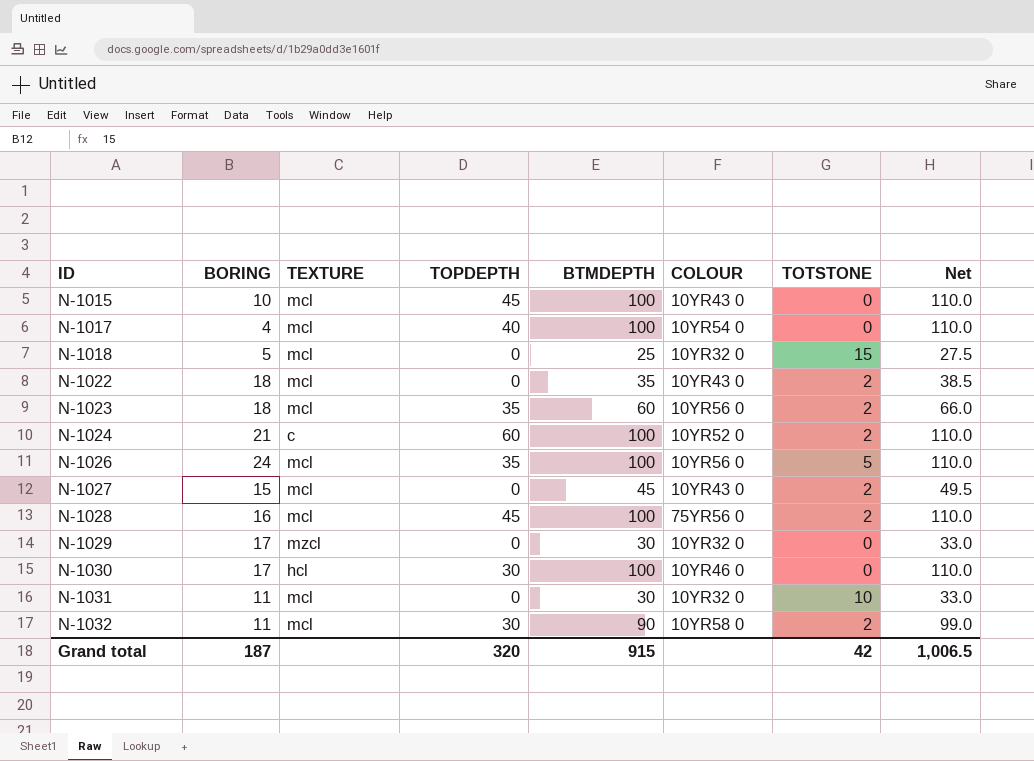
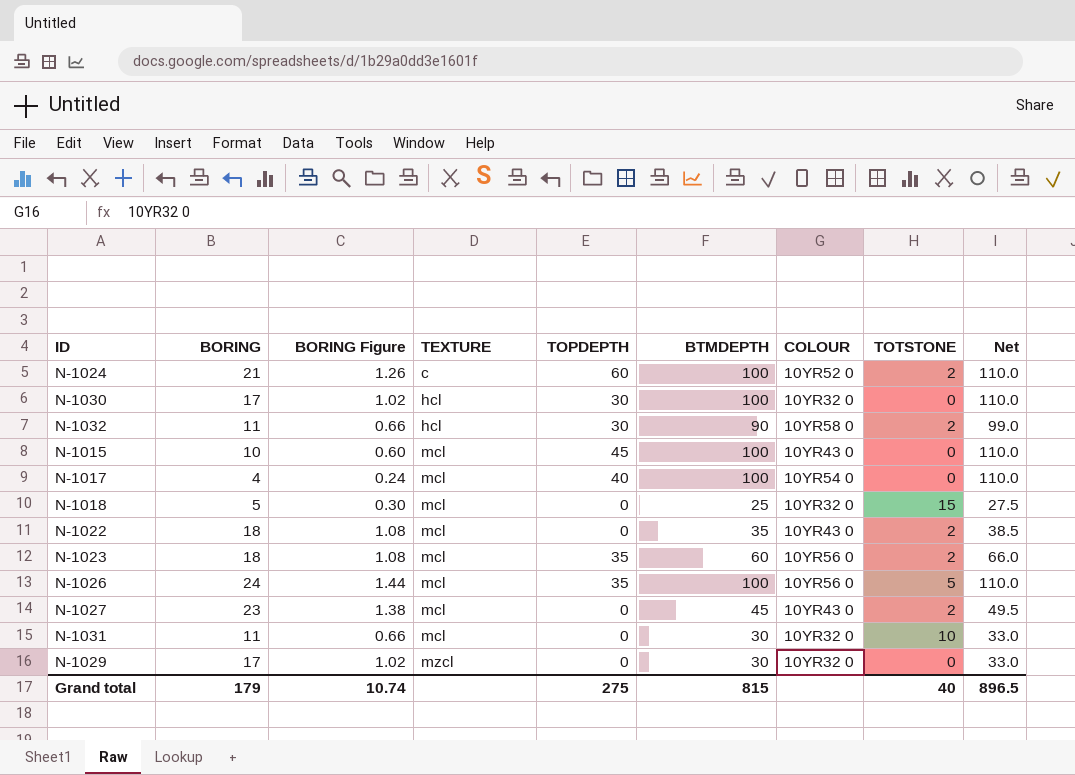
row order: ID ascending -> TEXTURE ascending
column BORING Figure | formula: none -> [BORING] * 0.06
row N-1028: 16 | mcl | 45 | 100 | 75YR56 0 | 2 | 110.0 -> none
N-1030 | COLOUR: 10YR46 0 -> 10YR32 0
N-1032 | TEXTURE: mcl -> hcl
N-1027 | BORING: 15 -> 23
Grand total | BORING: 187 -> 179
Grand total | TOPDEPTH: 320 -> 275
Grand total | BTMDEPTH: 915 -> 815
Grand total | TOTSTONE: 42 -> 40
Grand total | Net: 1,006.5 -> 896.5

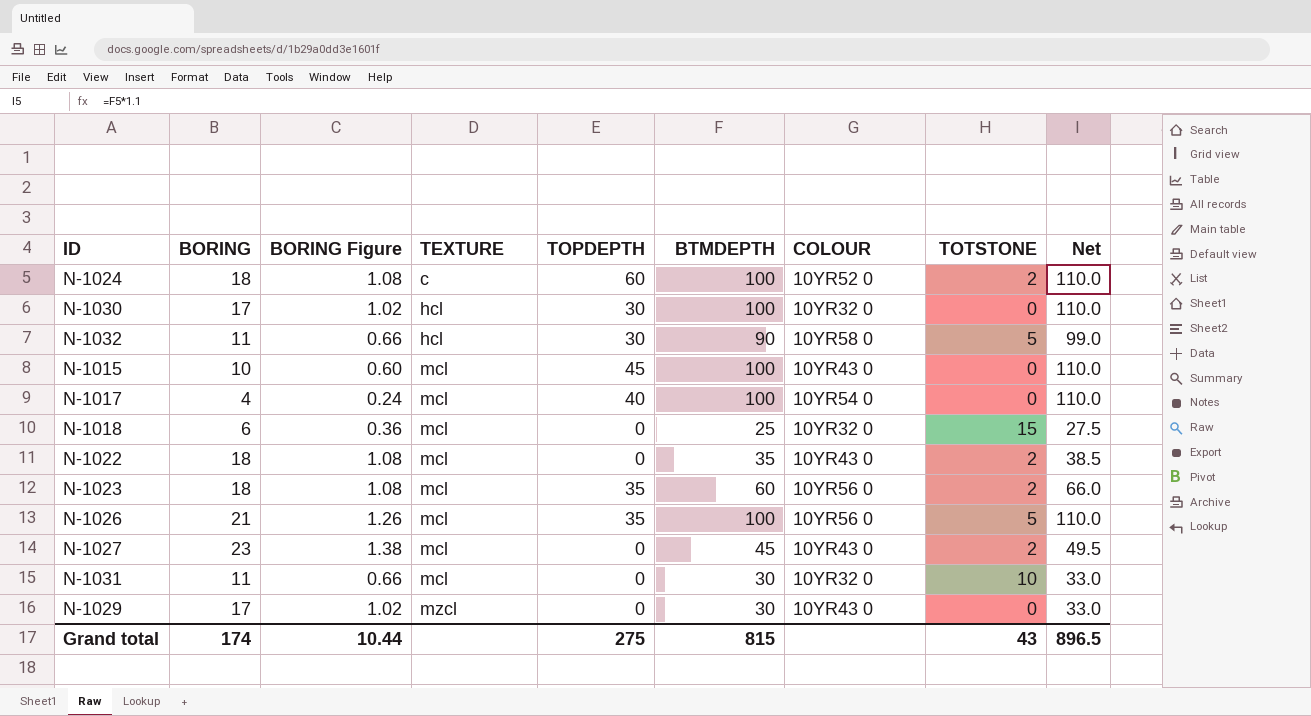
N-1024 | BORING: 21 -> 18
N-1024 | BORING Figure: 1.26 -> 1.08
N-1032 | TOTSTONE: 2 -> 5
N-1018 | BORING: 5 -> 6
N-1018 | BORING Figure: 0.30 -> 0.36
N-1026 | BORING: 24 -> 21
N-1026 | BORING Figure: 1.44 -> 1.26
N-1029 | COLOUR: 10YR32 0 -> 10YR43 0
Grand total | BORING: 179 -> 174
Grand total | BORING Figure: 10.74 -> 10.44
Grand total | TOTSTONE: 40 -> 43

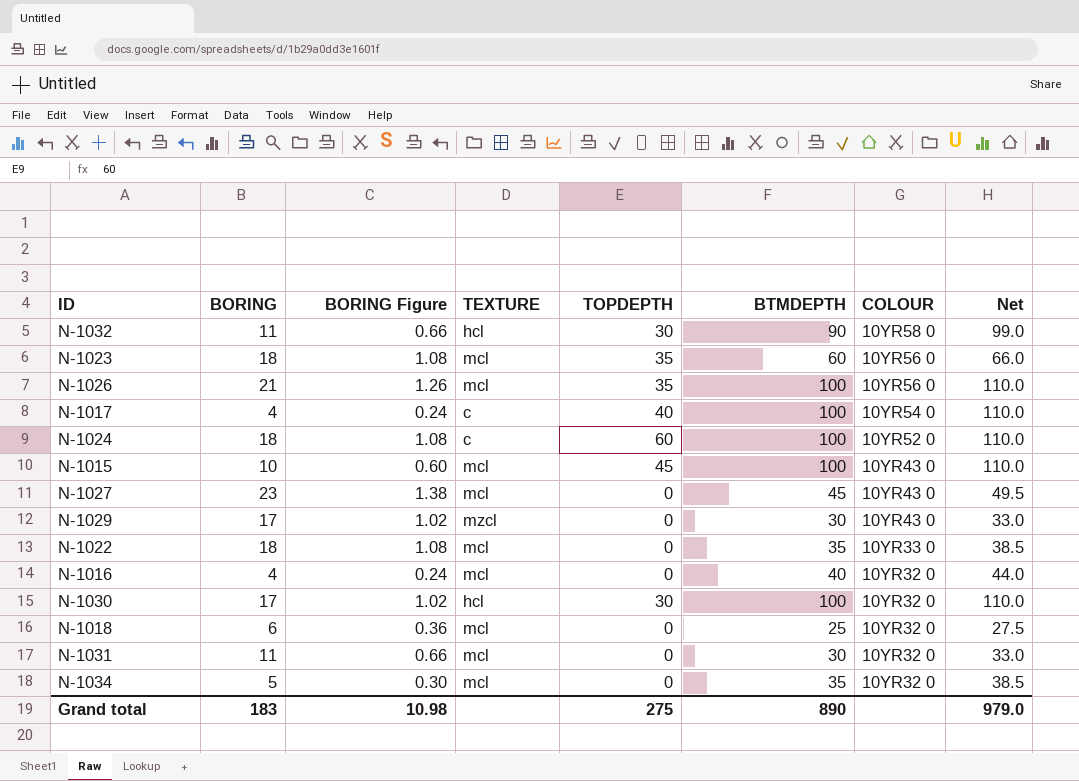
row order: TEXTURE ascending -> COLOUR descending
column TOTSTONE | position: 8 -> none
N-1017 | TEXTURE: mcl -> c
N-1022 | COLOUR: 10YR43 0 -> 10YR33 0
row N-1016: none -> 4 | 0.24 | mcl | 0 | 40 | 10YR32 0 | 44.0
row N-1034: none -> 5 | 0.30 | mcl | 0 | 35 | 10YR32 0 | 38.5
Grand total | BORING: 174 -> 183
Grand total | BORING Figure: 10.44 -> 10.98
Grand total | BTMDEPTH: 815 -> 890
Grand total | Net: 896.5 -> 979.0

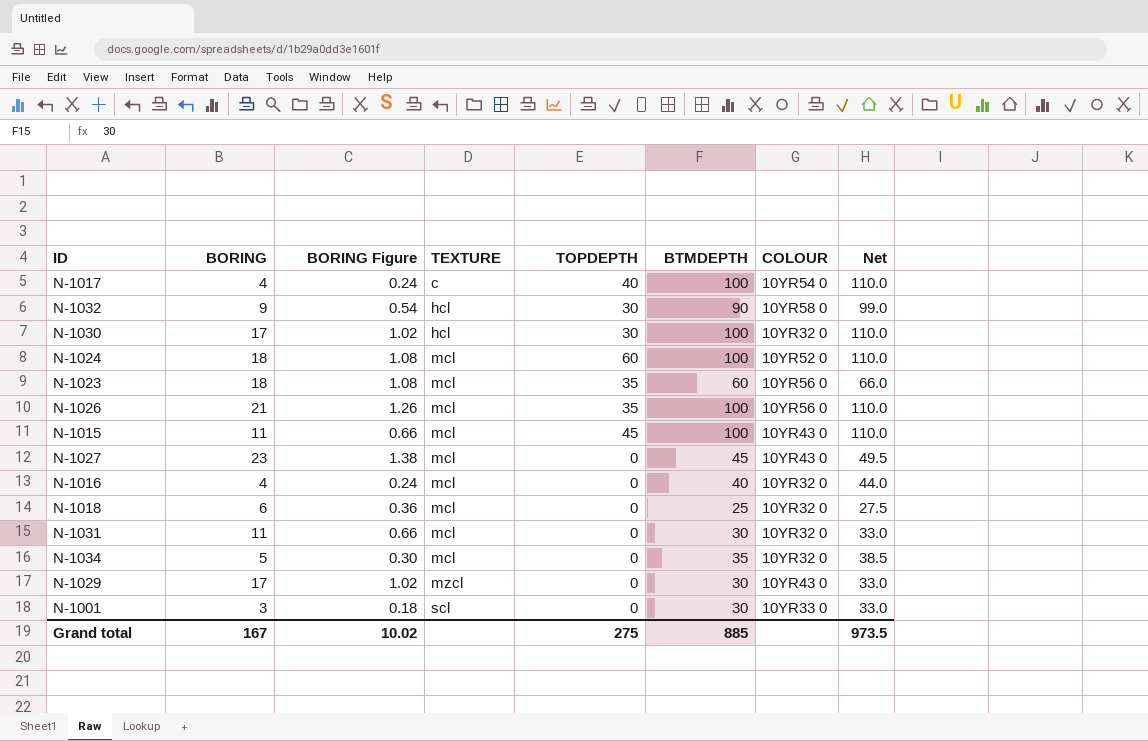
row order: COLOUR descending -> TEXTURE ascending
row N-1022: 18 | 1.08 | mcl | 0 | 35 | 10YR33 0 | 38.5 -> none
N-1032 | BORING: 11 -> 9
N-1032 | BORING Figure: 0.66 -> 0.54
N-1024 | TEXTURE: c -> mcl
N-1015 | BORING: 10 -> 11
N-1015 | BORING Figure: 0.60 -> 0.66
row N-1001: none -> 3 | 0.18 | scl | 0 | 30 | 10YR33 0 | 33.0
Grand total | BORING: 183 -> 167
Grand total | BORING Figure: 10.98 -> 10.02
Grand total | BTMDEPTH: 890 -> 885
Grand total | Net: 979.0 -> 973.5

